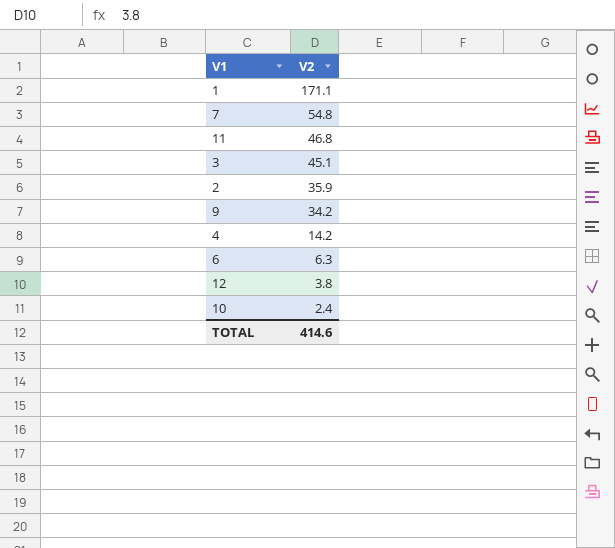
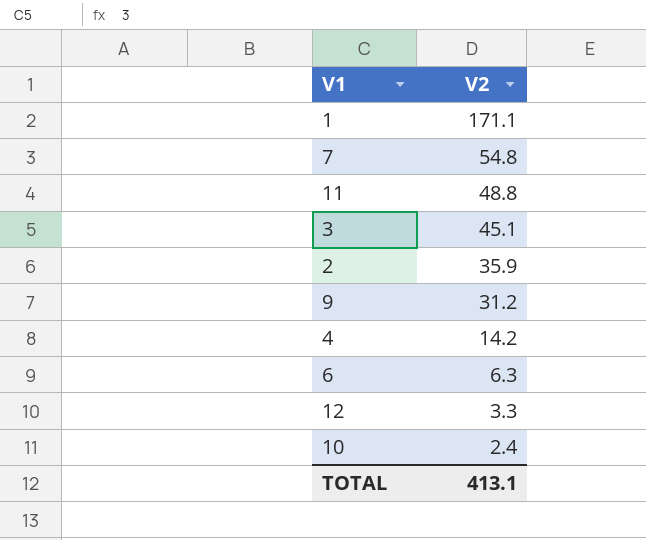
11 | V2: 46.8 -> 48.8
9 | V2: 34.2 -> 31.2
12 | V2: 3.8 -> 3.3
TOTAL | V2: 414.6 -> 413.1

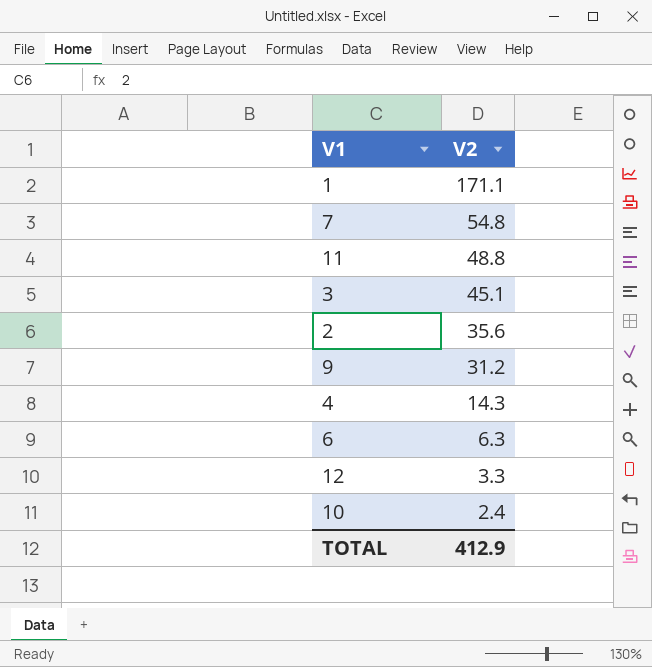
2 | V2: 35.9 -> 35.6
4 | V2: 14.2 -> 14.3
TOTAL | V2: 413.1 -> 412.9

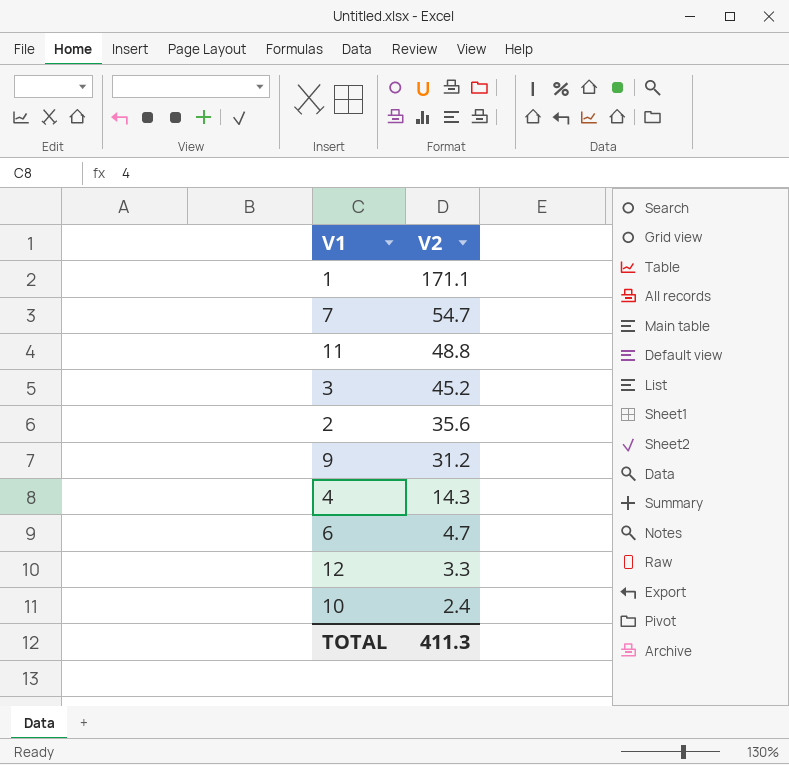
7 | V2: 54.8 -> 54.7
3 | V2: 45.1 -> 45.2
6 | V2: 6.3 -> 4.7
TOTAL | V2: 412.9 -> 411.3

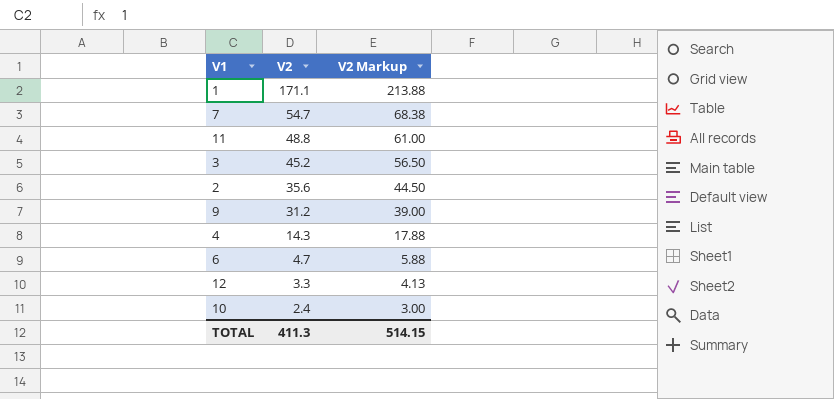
column V2 Markup | formula: none -> [V2] * 1.25

